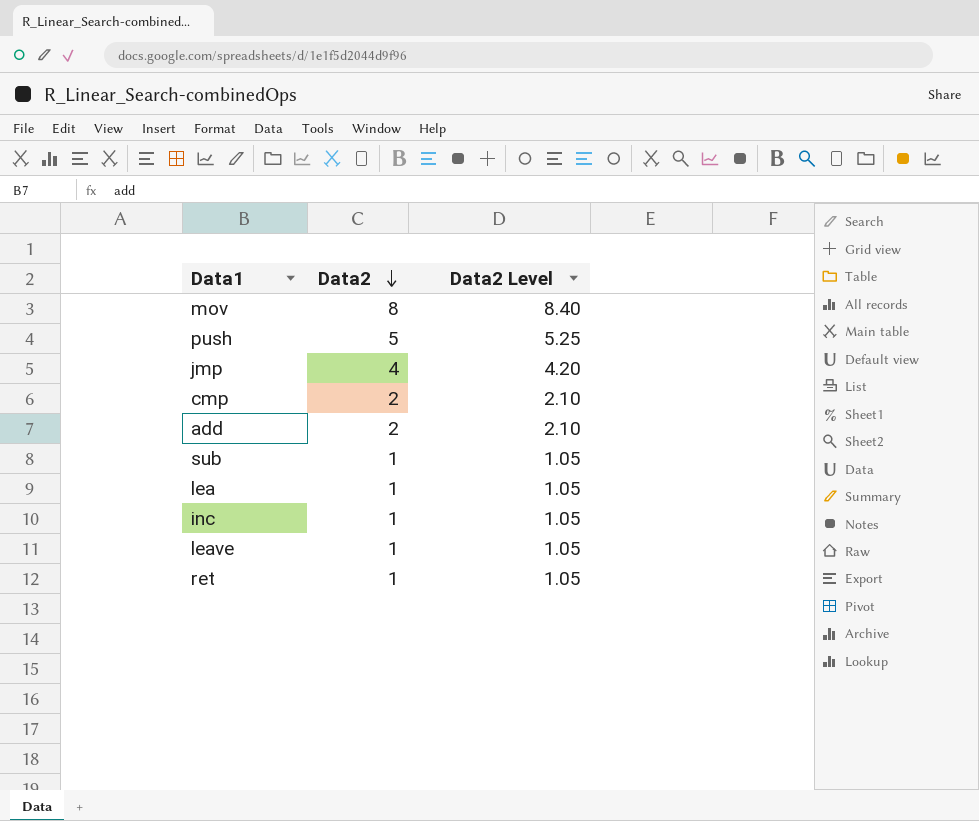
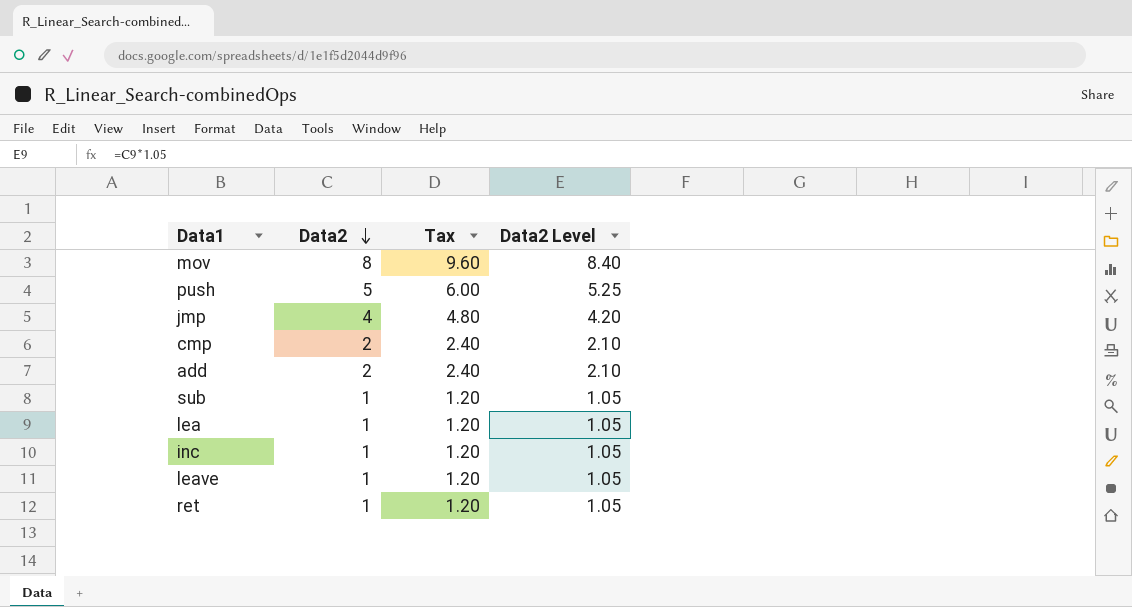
column Tax | formula: none -> [Data2] * 1.2

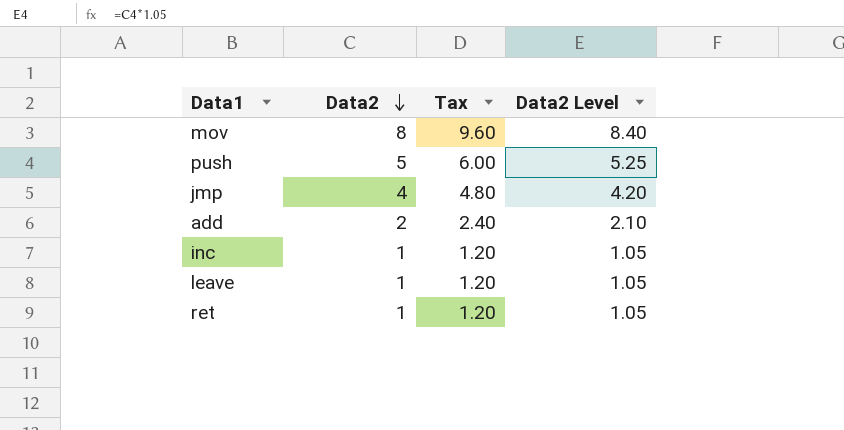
row cmp: 2 | 2.40 | 2.10 -> none
row sub: 1 | 1.20 | 1.05 -> none
row lea: 1 | 1.20 | 1.05 -> none

